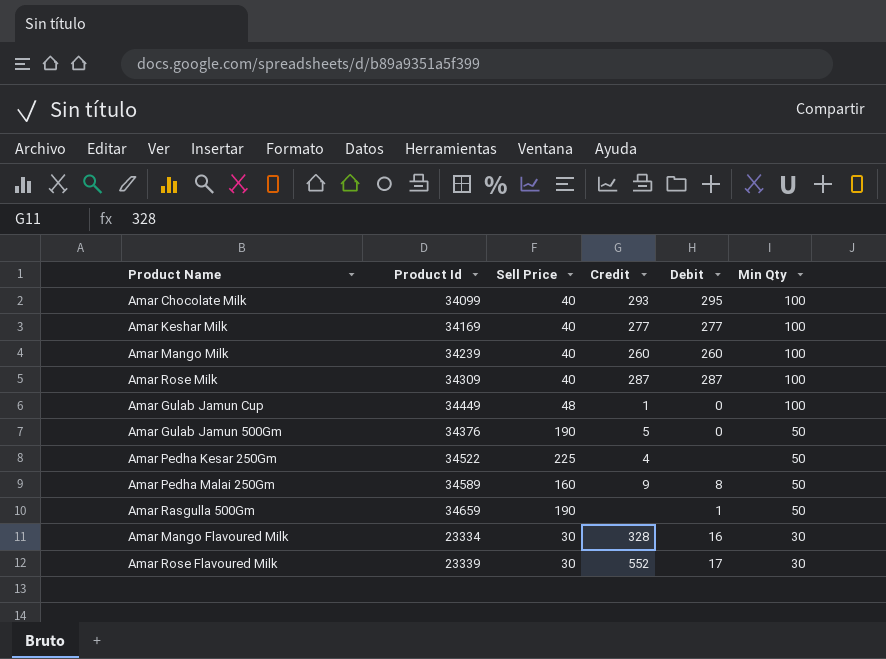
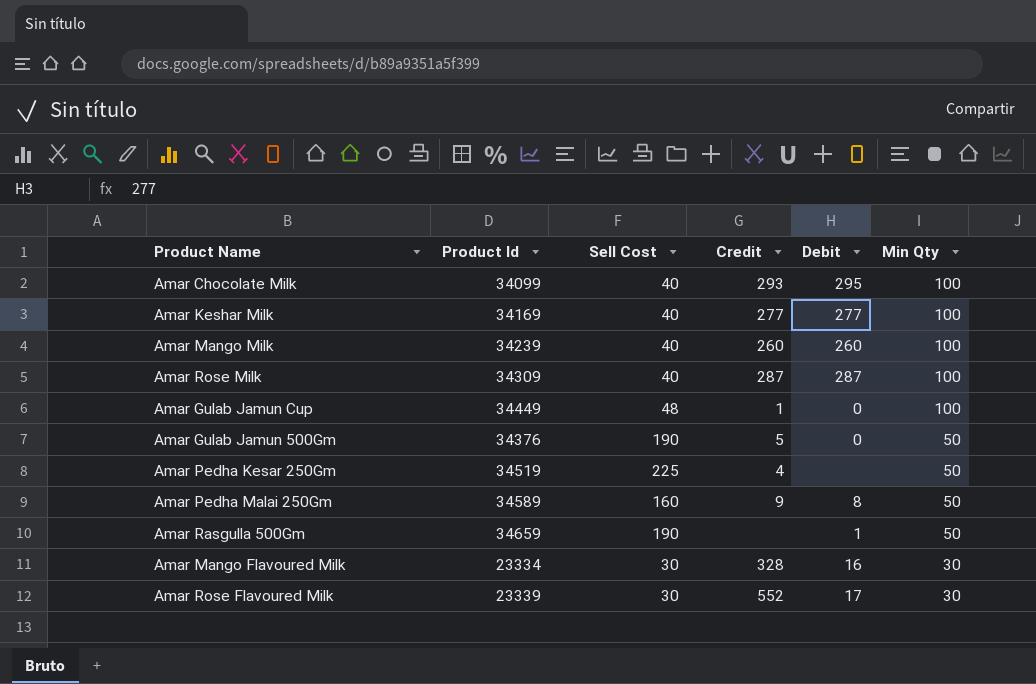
column name: Sell Price -> Sell Cost
Amar Pedha Kesar 250Gm | Product Id: 34522 -> 34519

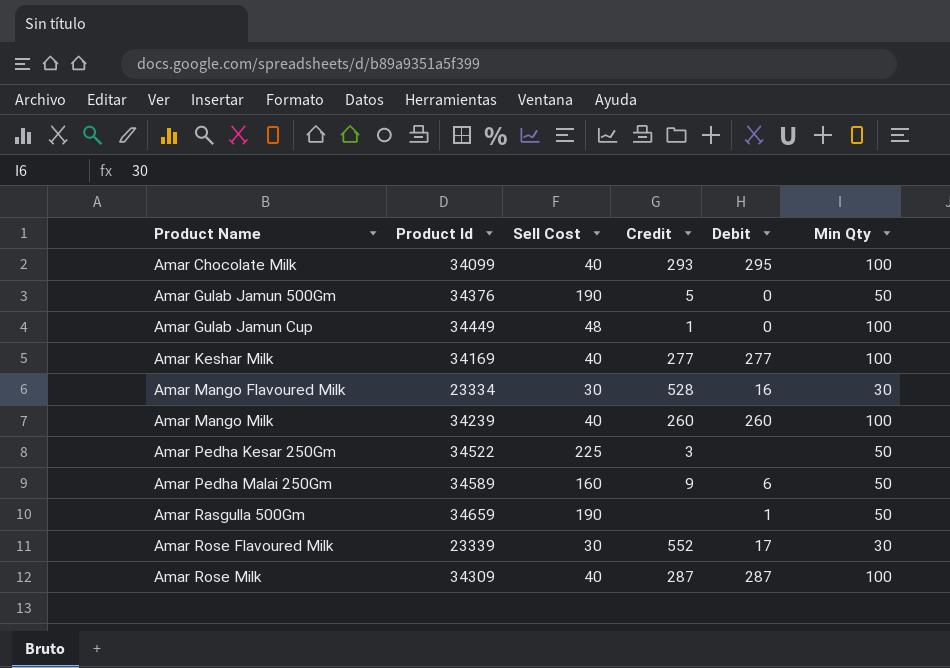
row order: Min Qty descending -> Product Name ascending
Amar Mango Flavoured Milk | Credit: 328 -> 528
Amar Pedha Kesar 250Gm | Product Id: 34519 -> 34522
Amar Pedha Kesar 250Gm | Credit: 4 -> 3
Amar Pedha Malai 250Gm | Debit: 8 -> 6

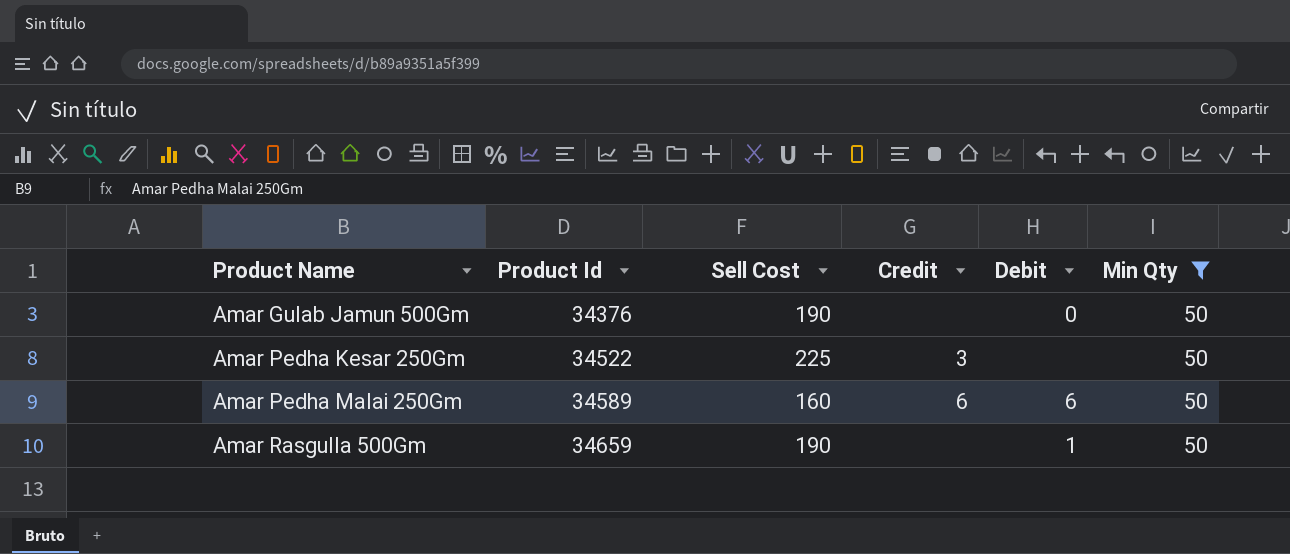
filter: none -> Min Qty = 50
Amar Gulab Jamun 500Gm | Credit: 5 -> none
Amar Pedha Malai 250Gm | Credit: 9 -> 6

